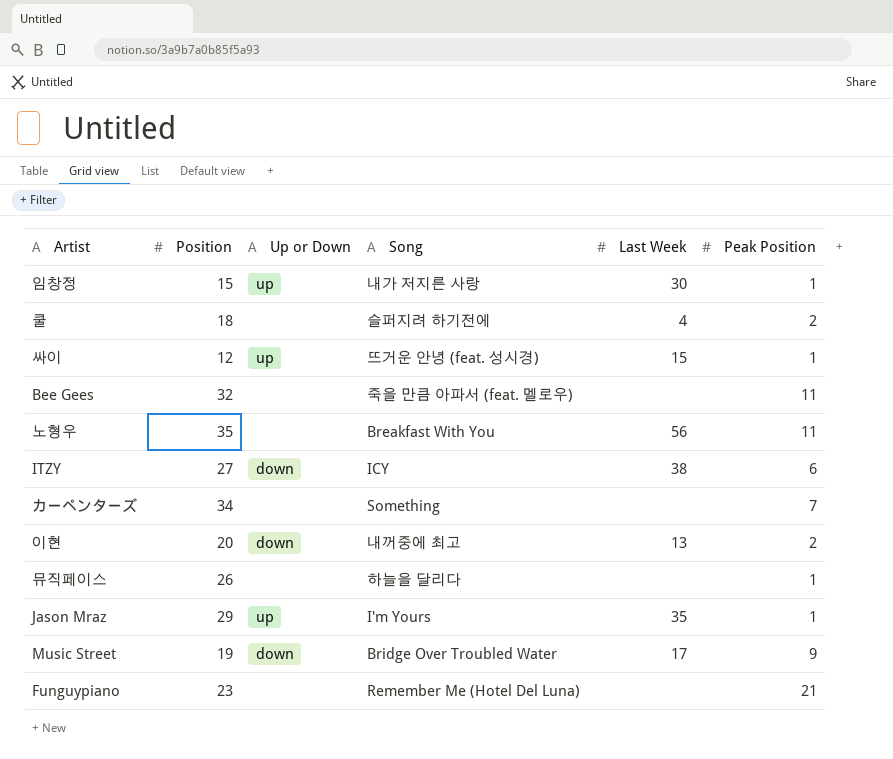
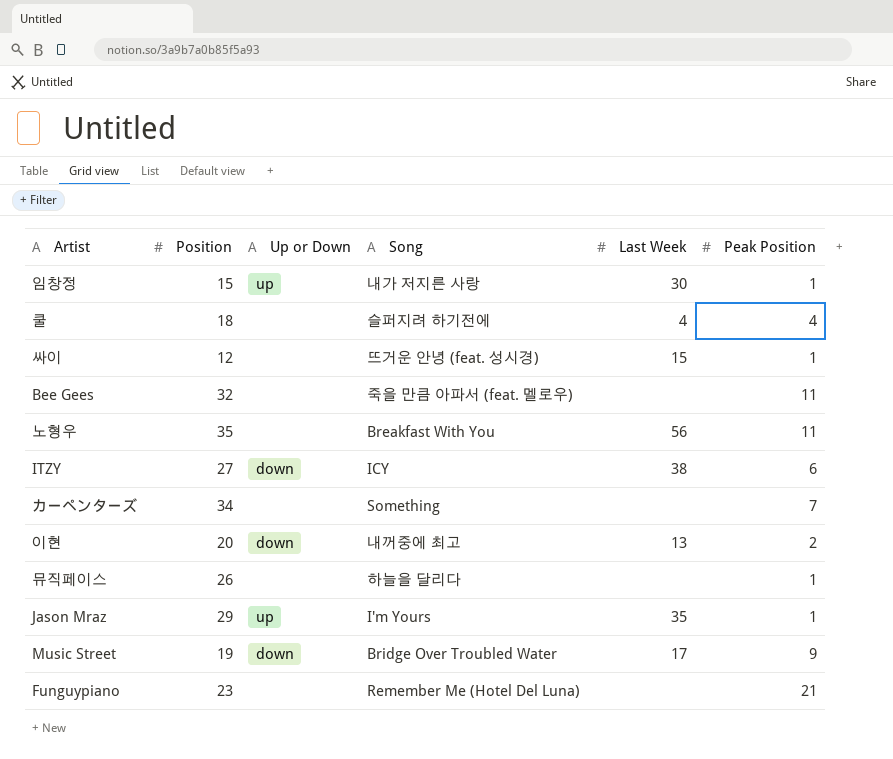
쿨 | Peak Position: 2 -> 4
싸이 | Up or Down: up -> none

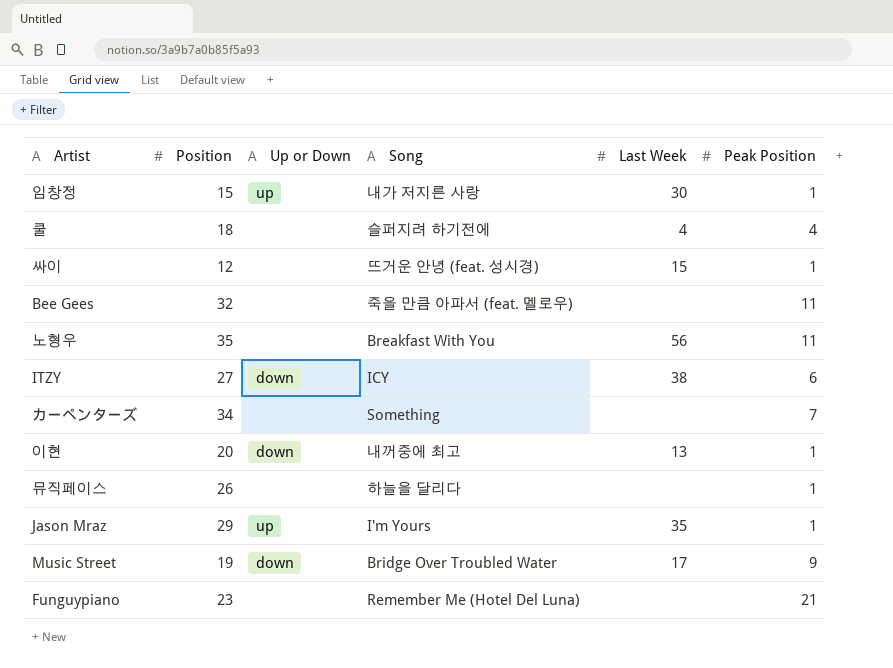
이현 | Peak Position: 2 -> 1

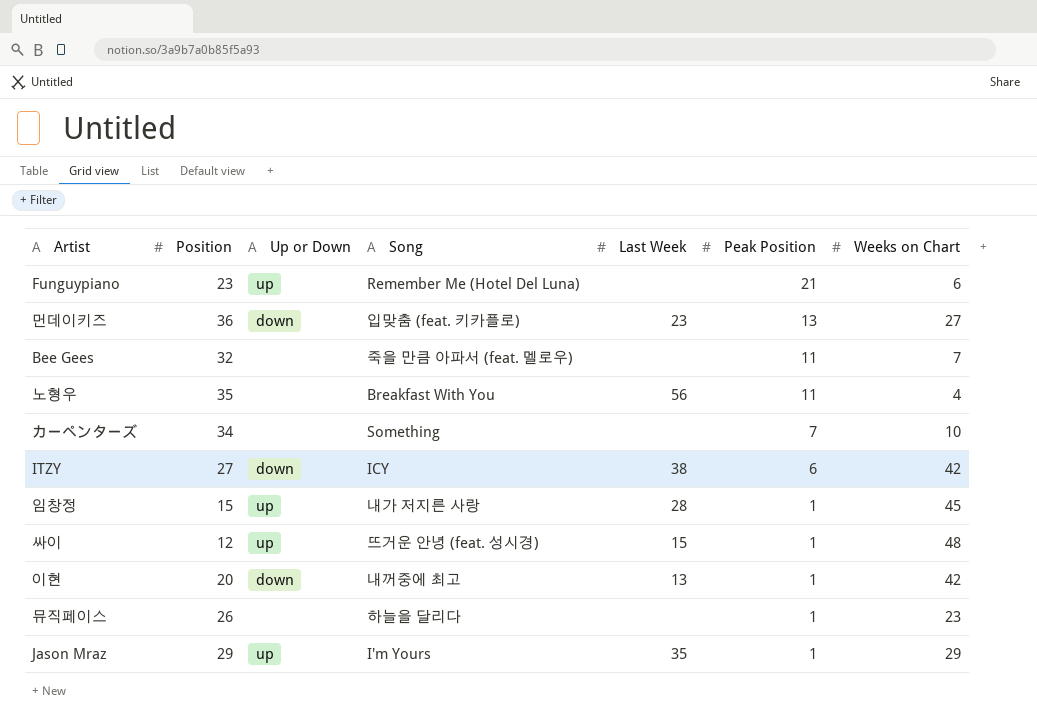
row order: none -> Peak Position descending
column Weeks on Chart | position: none -> 7
row 쿨: 18 | none | 슬퍼지려 하기전에 | 4 | 4 -> none
row Music Street: 19 | down | Bridge Over Troubled Water | 17 | 9 -> none
Funguypiano | Up or Down: none -> up
row 먼데이키즈: none -> 36 | down | 입맞춤 (feat. 키카플로) | 23 | 13 | 27
임창정 | Last Week: 30 -> 28
싸이 | Up or Down: none -> up

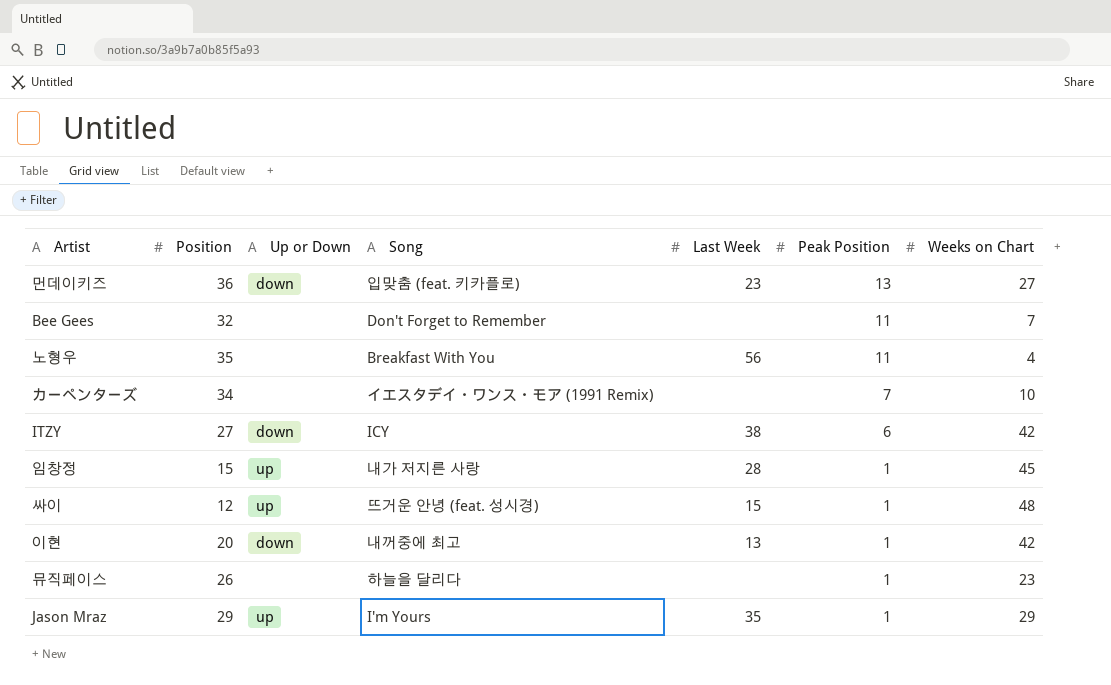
row Funguypiano: 23 | up | Remember Me (Hotel Del Luna) | none | 21 | 6 -> none
Bee Gees | Song: 죽을 만큼 아파서 (feat. 멜로우) -> Don't Forget to Remember
カーペンターズ | Song: Something -> イエスタデイ・ワンス・モア (1991 Remix)

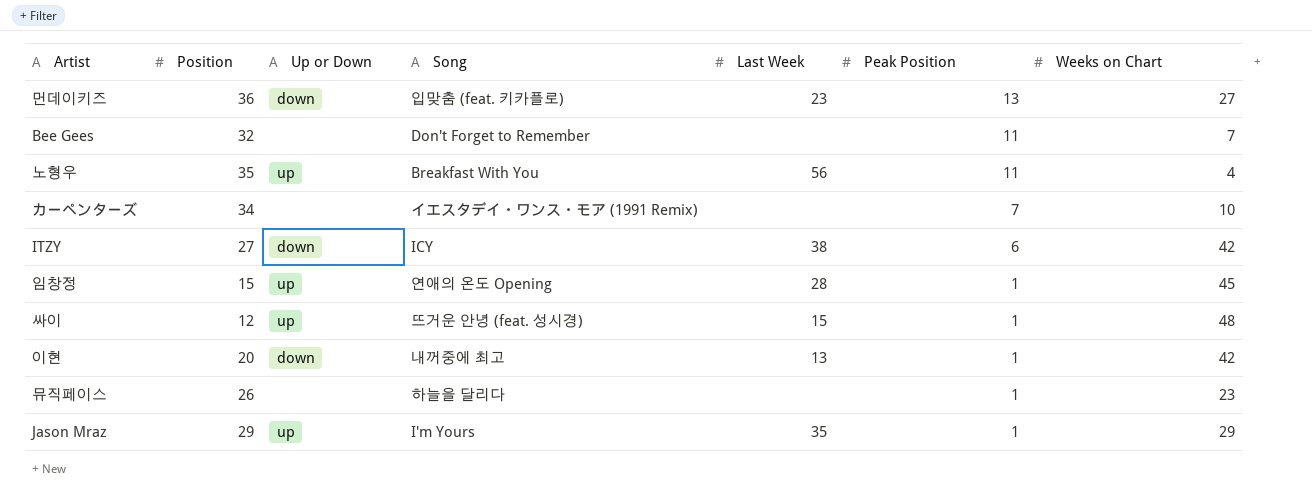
노형우 | Up or Down: none -> up
임창정 | Song: 내가 저지른 사랑 -> 연애의 온도 Opening

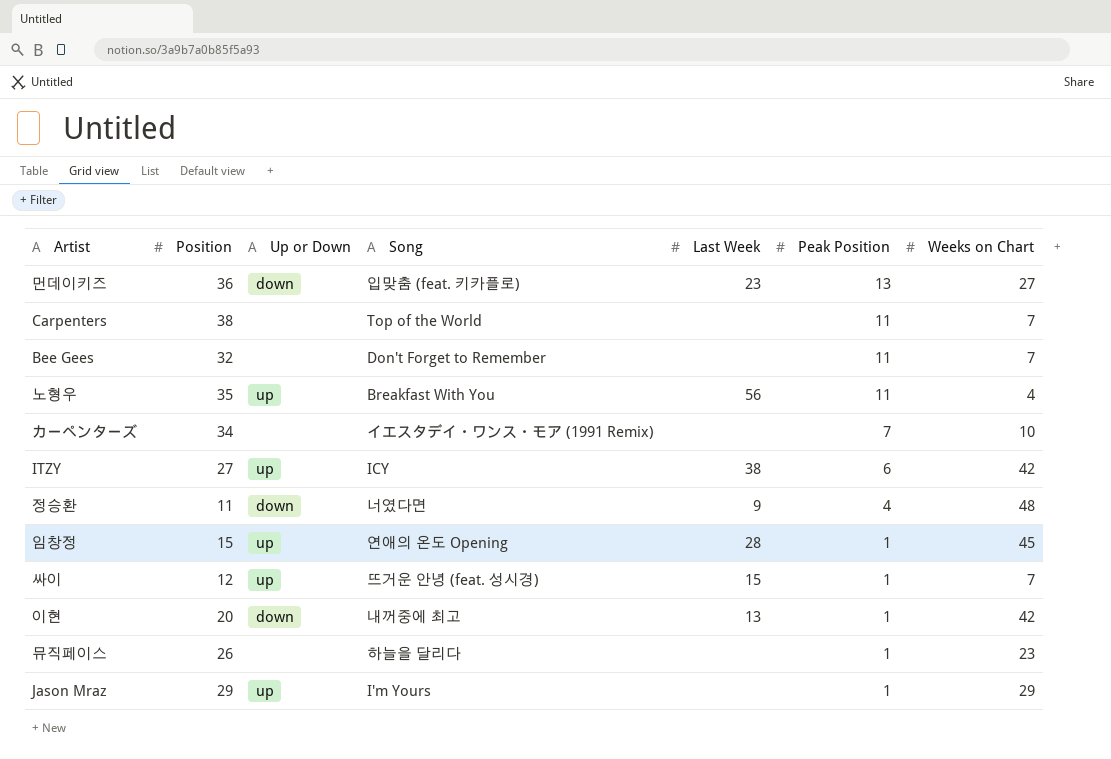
row Carpenters: none -> 38 | none | Top of the World | none | 11 | 7
ITZY | Up or Down: down -> up
row 정승환: none -> 11 | down | 너였다면 | 9 | 4 | 48
싸이 | Weeks on Chart: 48 -> 7
Jason Mraz | Last Week: 35 -> none

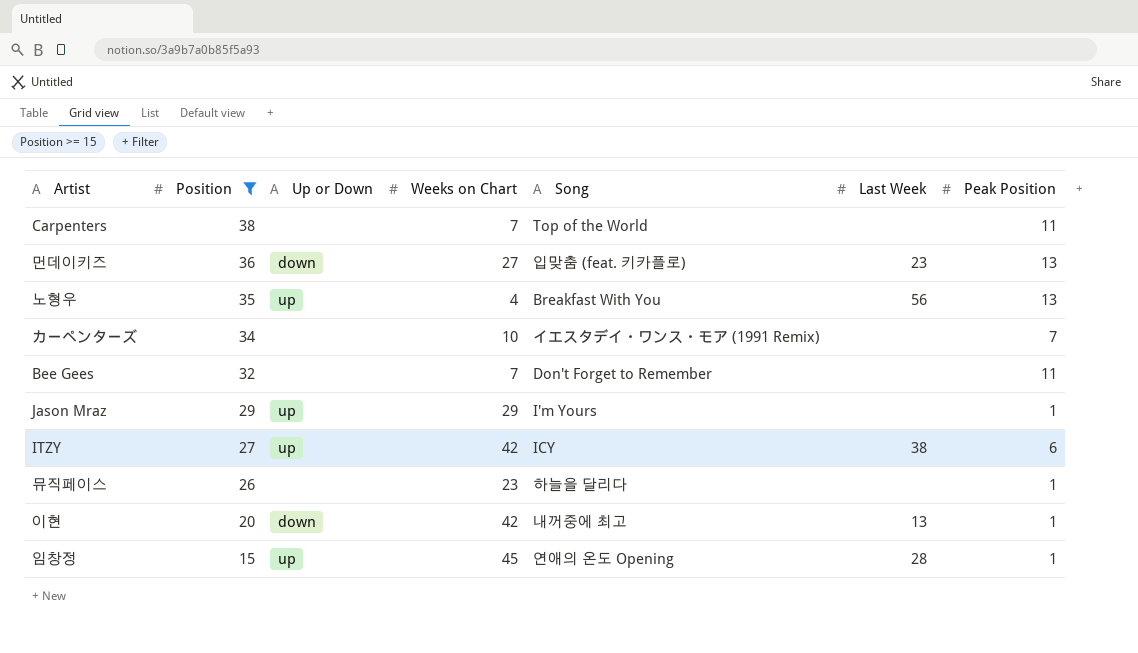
filter: none -> Position >= 15
row order: Peak Position descending -> Position descending
column Weeks on Chart | position: 7 -> 4
노형우 | Peak Position: 11 -> 13

